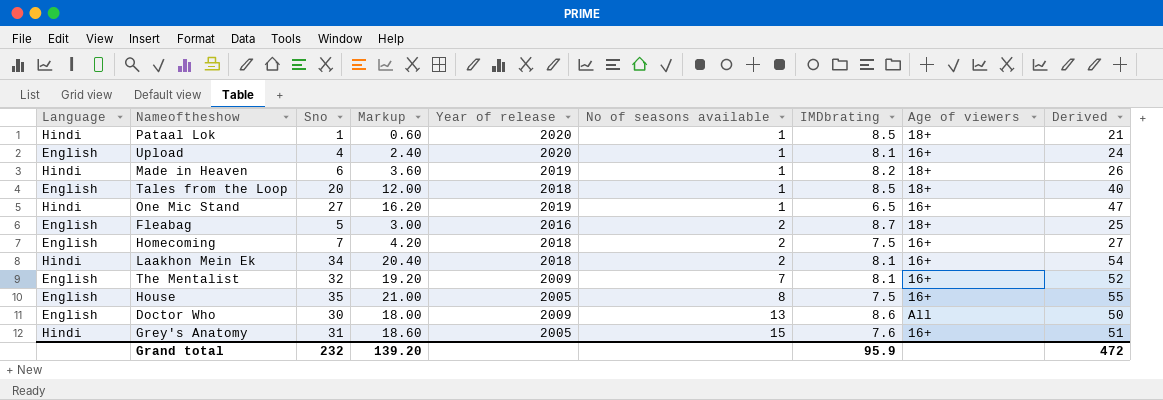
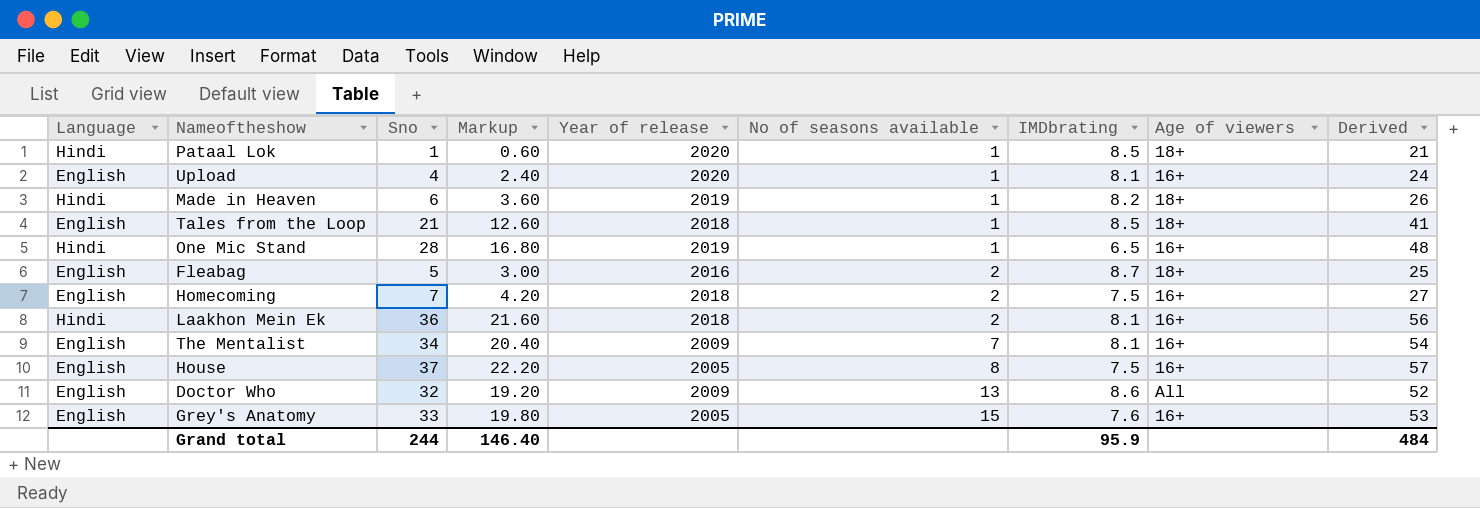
Tales from the Loop | Sno: 20 -> 21
Tales from the Loop | Markup: 12.00 -> 12.60
Tales from the Loop | Derived: 40 -> 41
One Mic Stand | Sno: 27 -> 28
One Mic Stand | Markup: 16.20 -> 16.80
One Mic Stand | Derived: 47 -> 48
Laakhon Mein Ek | Sno: 34 -> 36
Laakhon Mein Ek | Markup: 20.40 -> 21.60
Laakhon Mein Ek | Derived: 54 -> 56
The Mentalist | Sno: 32 -> 34
The Mentalist | Markup: 19.20 -> 20.40
The Mentalist | Derived: 52 -> 54
House | Sno: 35 -> 37
House | Markup: 21.00 -> 22.20
House | Derived: 55 -> 57
Doctor Who | Sno: 30 -> 32
Doctor Who | Markup: 18.00 -> 19.20
Doctor Who | Derived: 50 -> 52
Grey's Anatomy | Language: Hindi -> English
Grey's Anatomy | Sno: 31 -> 33
Grey's Anatomy | Markup: 18.60 -> 19.80
Grey's Anatomy | Derived: 51 -> 53
Grand total | Sno: 232 -> 244
Grand total | Markup: 139.20 -> 146.40
Grand total | Derived: 472 -> 484

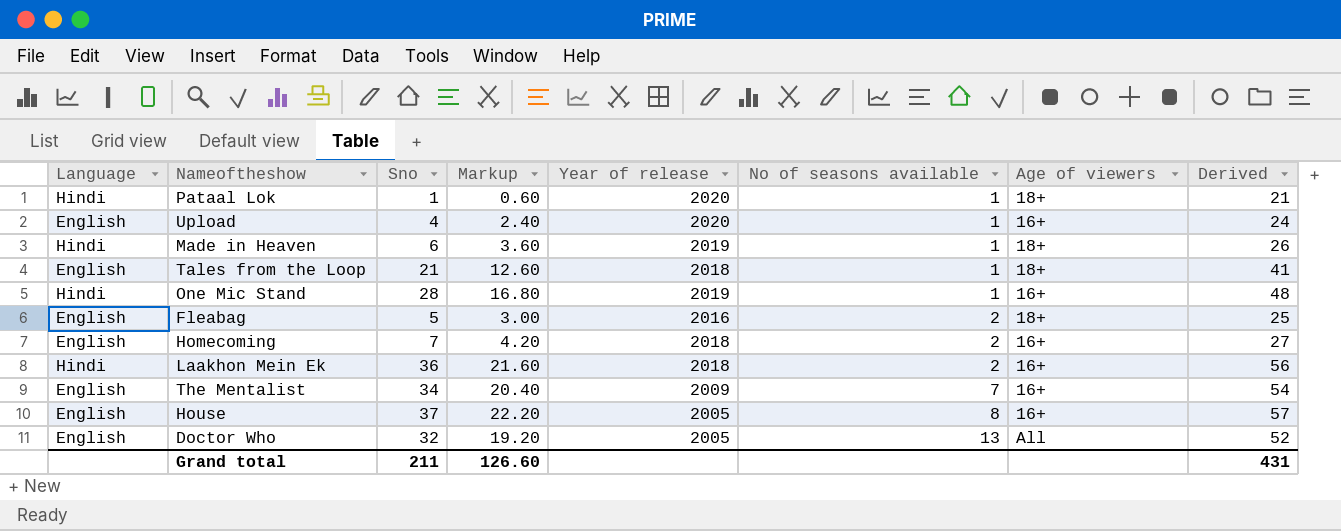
column IMDbrating | position: 7 -> none
row Grey's Anatomy: English | 33 | 19.80 | 2005 | 15 | 7.6 | 16+ | 53 -> none
Doctor Who | Year of release: 2009 -> 2005
Grand total | Sno: 244 -> 211
Grand total | Markup: 146.40 -> 126.60
Grand total | Derived: 484 -> 431

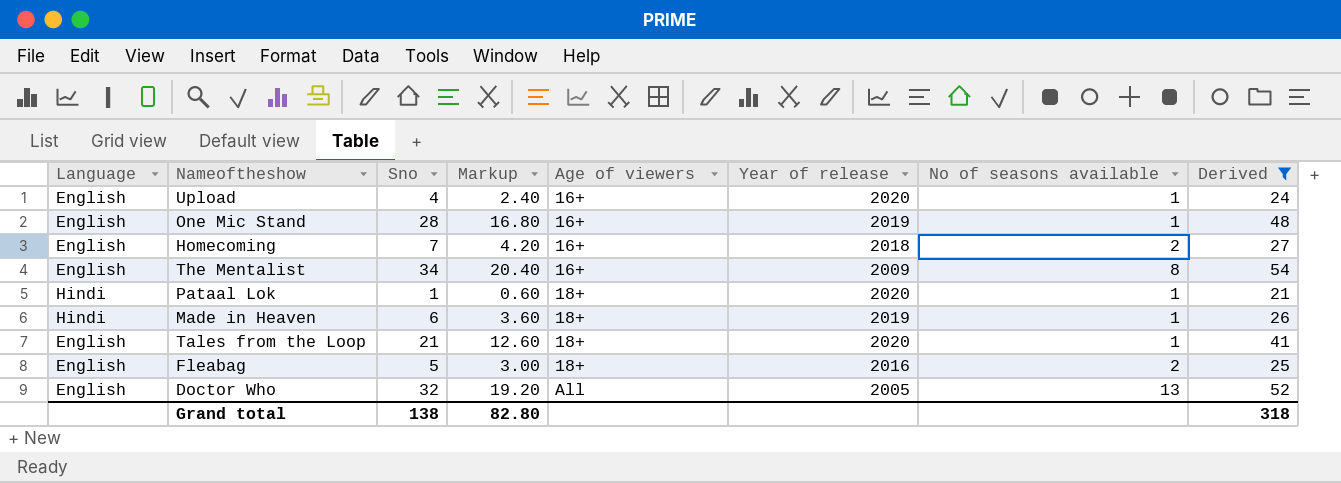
filter: none -> Derived <= 54
row order: No of seasons available ascending -> Age of viewers ascending
column Age of viewers | position: 7 -> 5
One Mic Stand | Language: Hindi -> English
The Mentalist | No of seasons available: 7 -> 8
Tales from the Loop | Year of release: 2018 -> 2020
Grand total | Sno: 211 -> 138
Grand total | Markup: 126.60 -> 82.80
Grand total | Derived: 431 -> 318

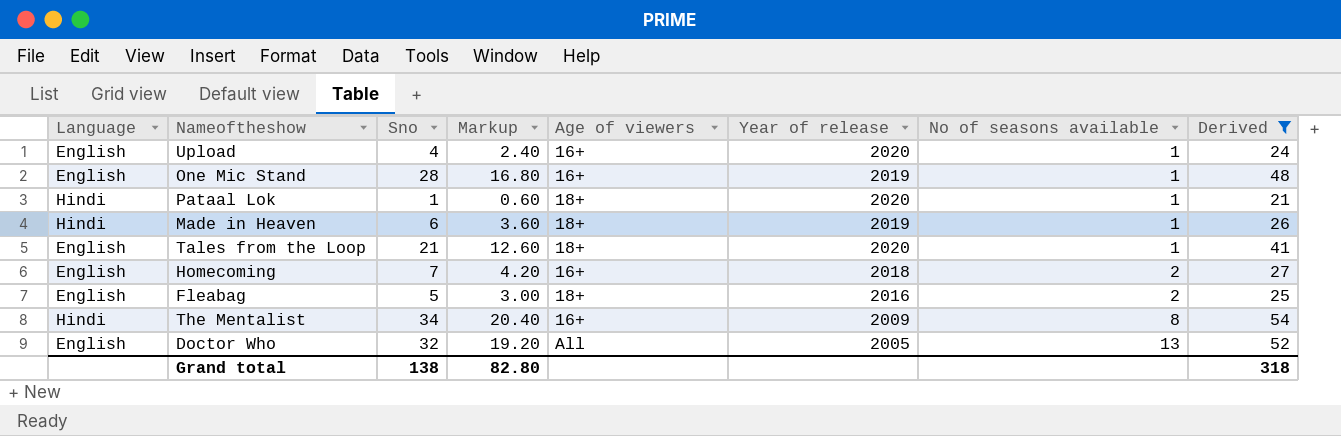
row order: Age of viewers ascending -> No of seasons available ascending
The Mentalist | Language: English -> Hindi

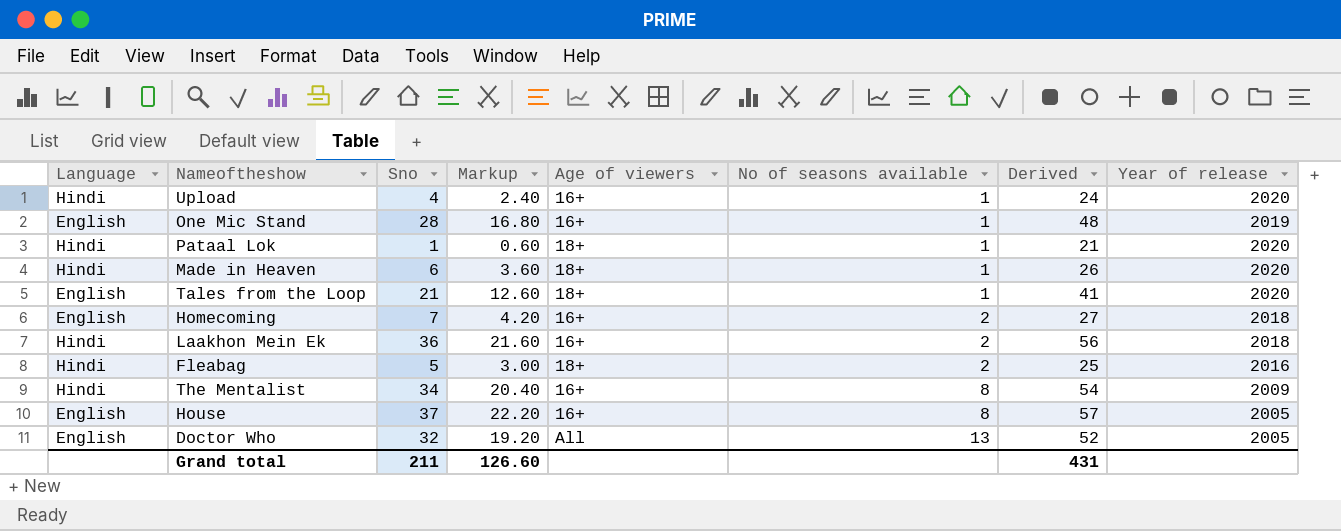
filter: Derived <= 54 -> none
column Year of release | position: 6 -> 8
Upload | Language: English -> Hindi
Made in Heaven | Year of release: 2019 -> 2020
Fleabag | Language: English -> Hindi
Grand total | Sno: 138 -> 211
Grand total | Markup: 82.80 -> 126.60
Grand total | Derived: 318 -> 431

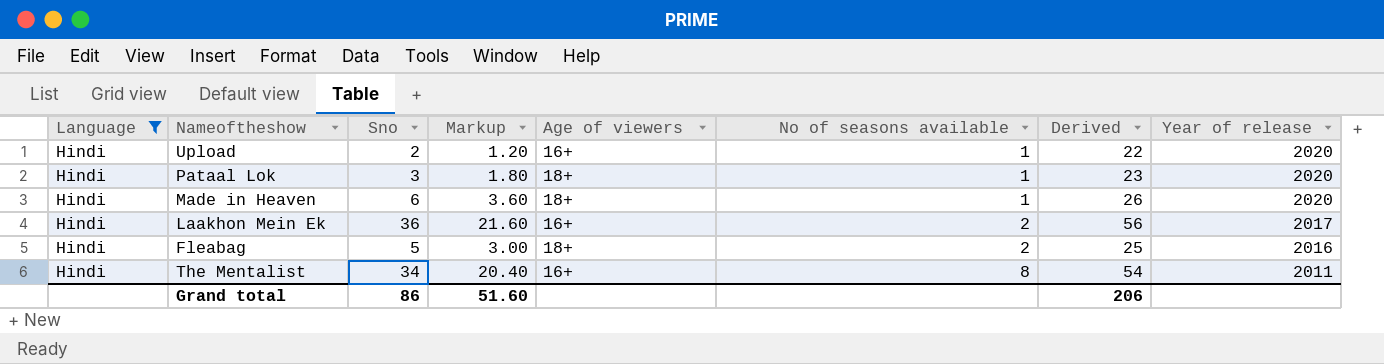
filter: none -> Language = Hindi
Upload | Sno: 4 -> 2
Upload | Markup: 2.40 -> 1.20
Upload | Derived: 24 -> 22
Pataal Lok | Sno: 1 -> 3
Pataal Lok | Markup: 0.60 -> 1.80
Pataal Lok | Derived: 21 -> 23
Laakhon Mein Ek | Year of release: 2018 -> 2017
The Mentalist | Year of release: 2009 -> 2011
Grand total | Sno: 211 -> 86
Grand total | Markup: 126.60 -> 51.60
Grand total | Derived: 431 -> 206

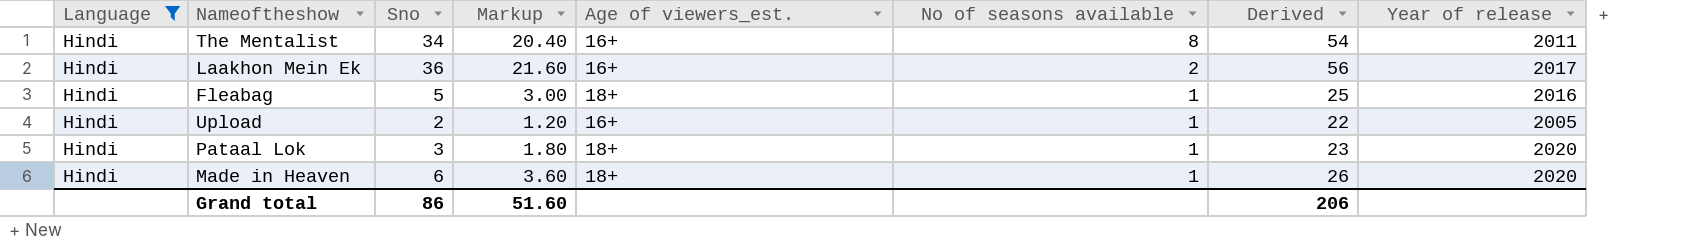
row order: No of seasons available ascending -> No of seasons available descending
column name: Age of viewers -> Age of viewers_est.
Fleabag | No of seasons available: 2 -> 1
Upload | Year of release: 2020 -> 2005

